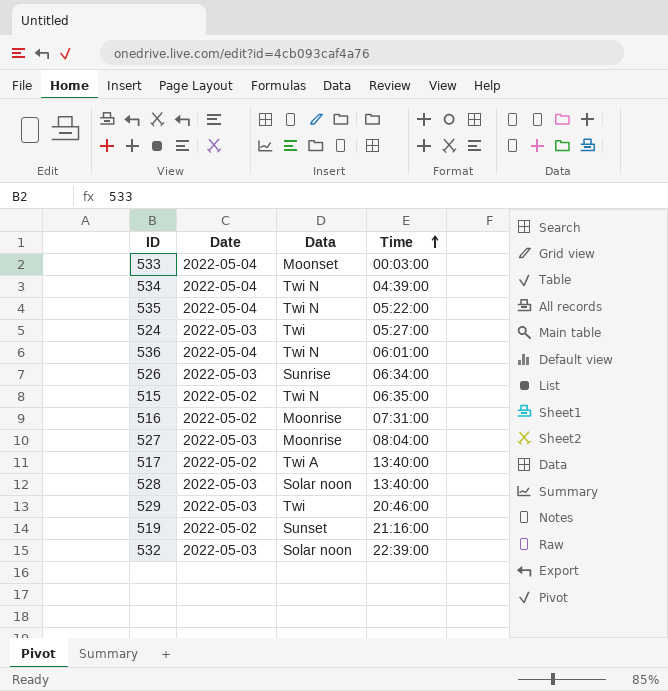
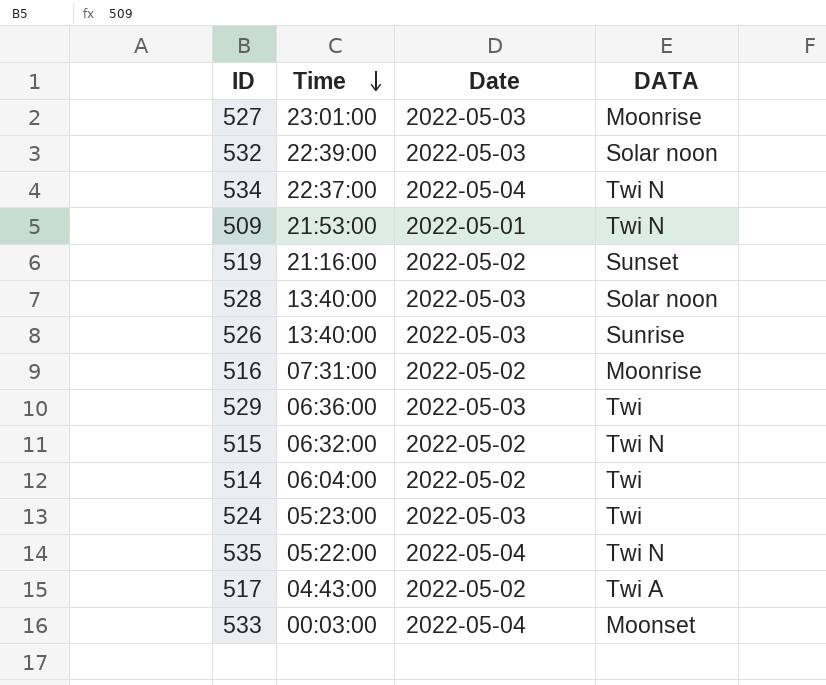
row order: Time ascending -> Time descending
column Time | position: 4 -> 2
column name: Data -> DATA
row 536: 2022-05-04 | Twi N | 06:01:00 -> none
527 | Time: 08:04:00 -> 23:01:00
534 | Time: 04:39:00 -> 22:37:00
row 509: none -> 21:53:00 | 2022-05-01 | Twi N
526 | Time: 06:34:00 -> 13:40:00
529 | Time: 20:46:00 -> 06:36:00
515 | Time: 06:35:00 -> 06:32:00
row 514: none -> 06:04:00 | 2022-05-02 | Twi
524 | Time: 05:27:00 -> 05:23:00
517 | Time: 13:40:00 -> 04:43:00

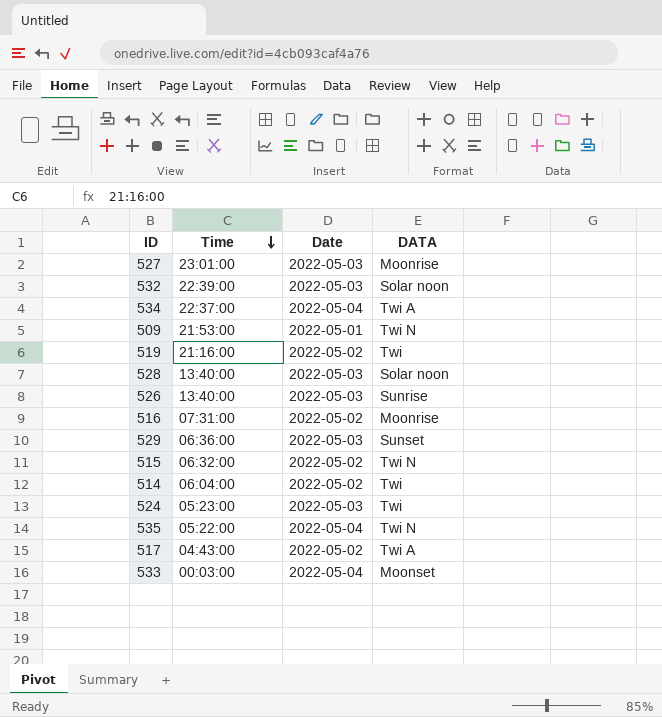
534 | DATA: Twi N -> Twi A
519 | DATA: Sunset -> Twi
529 | DATA: Twi -> Sunset

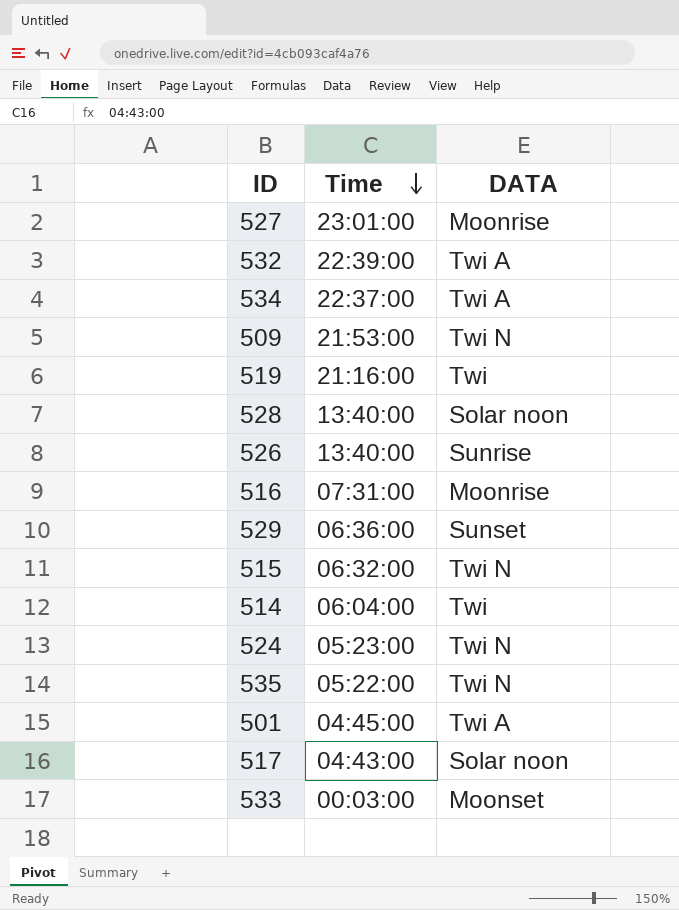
column Date | position: 3 -> none
532 | DATA: Solar noon -> Twi A
524 | DATA: Twi -> Twi N
row 501: none -> 04:45:00 | Twi A
517 | DATA: Twi A -> Solar noon

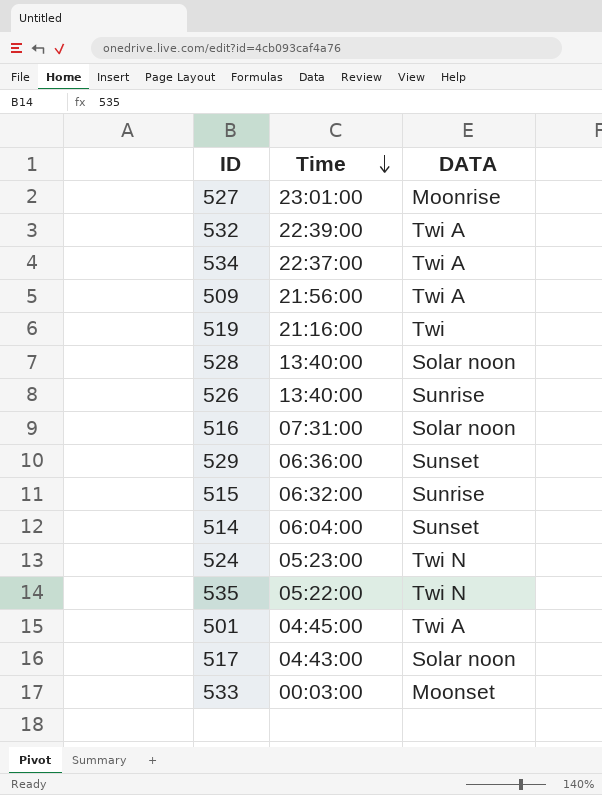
509 | Time: 21:53:00 -> 21:56:00
509 | DATA: Twi N -> Twi A
516 | DATA: Moonrise -> Solar noon
515 | DATA: Twi N -> Sunrise
514 | DATA: Twi -> Sunset

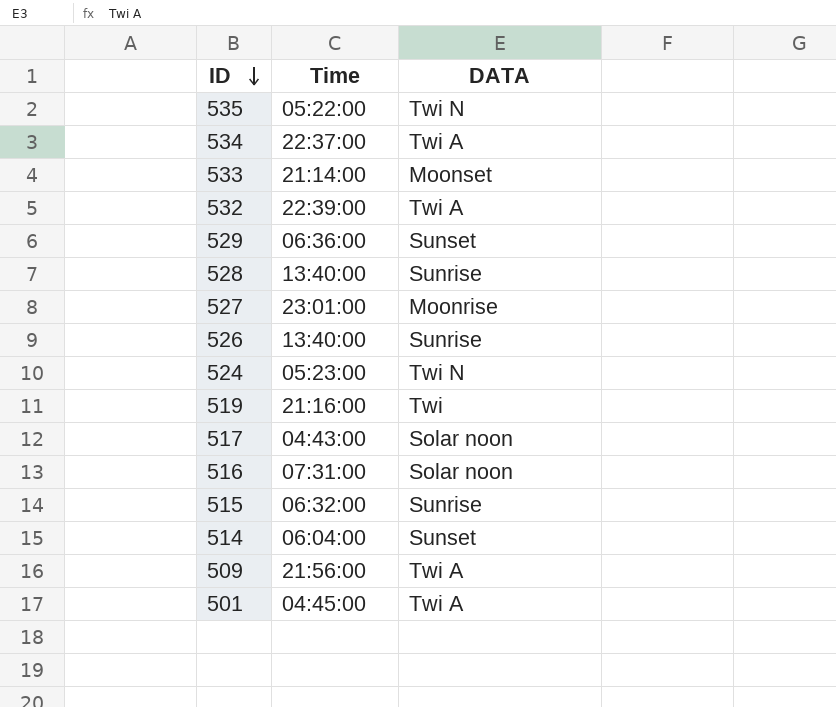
row order: Time descending -> ID descending
533 | Time: 00:03:00 -> 21:14:00
528 | DATA: Solar noon -> Sunrise

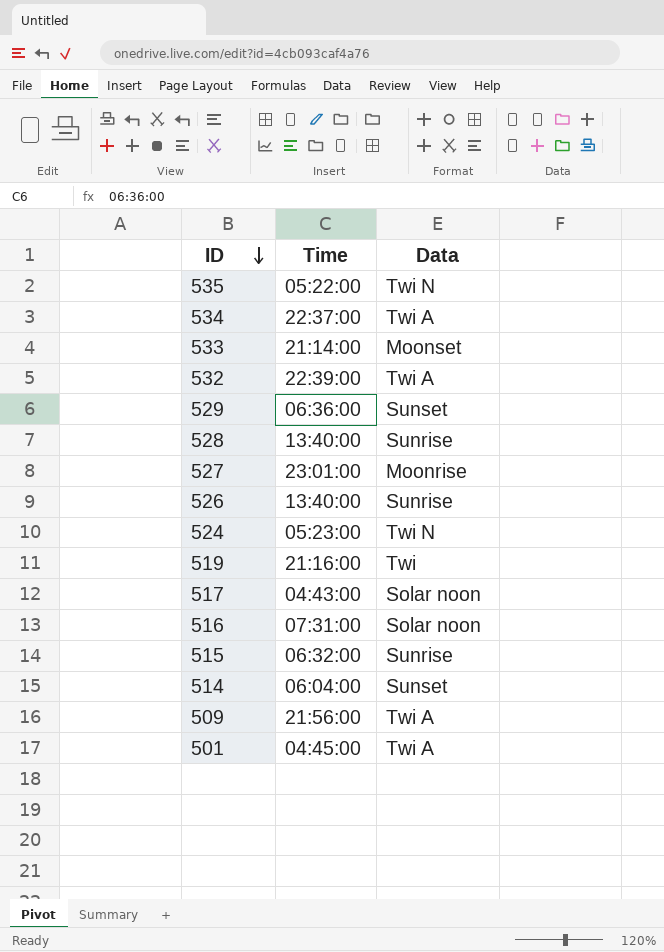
column name: DATA -> Data

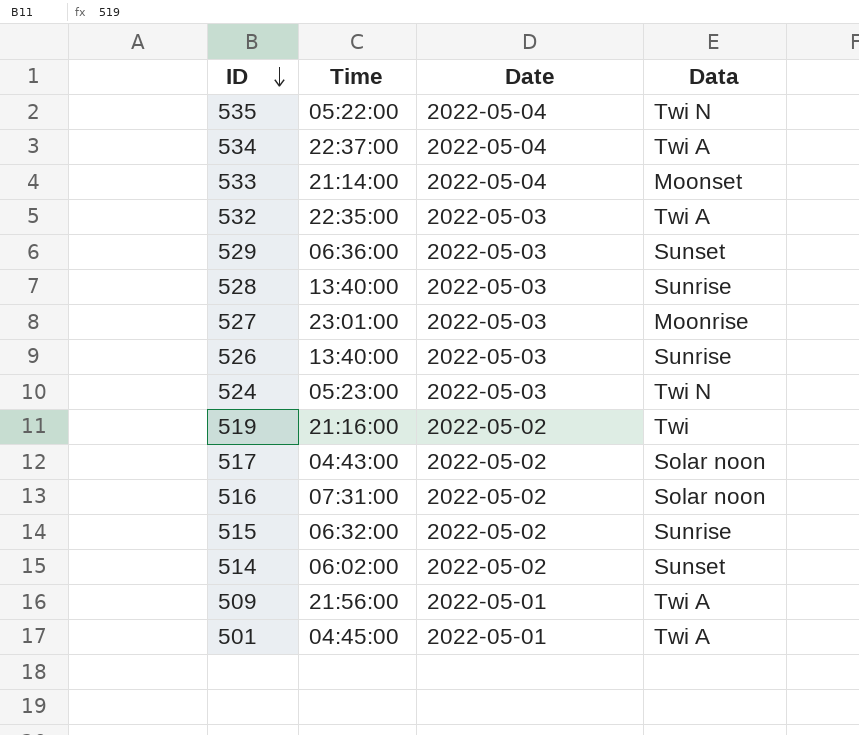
column Date | position: none -> 3
532 | Time: 22:39:00 -> 22:35:00
514 | Time: 06:04:00 -> 06:02:00

